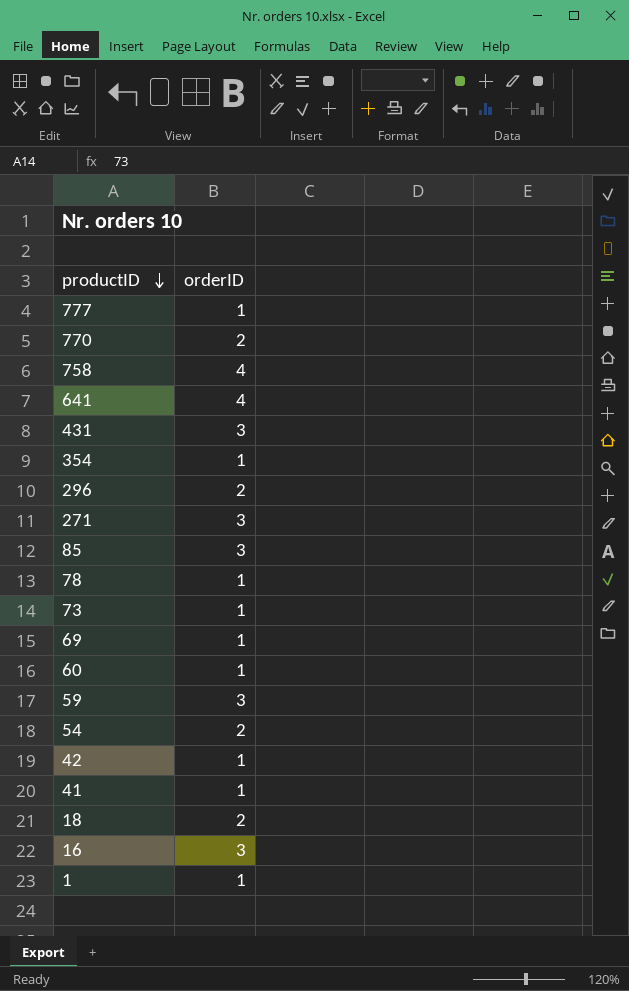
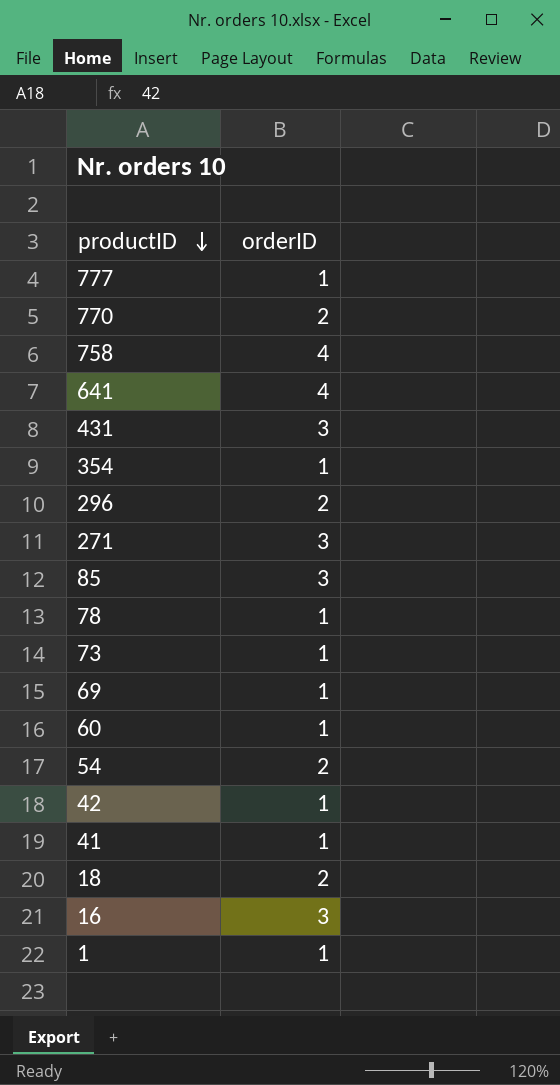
row 59: 3 -> none

